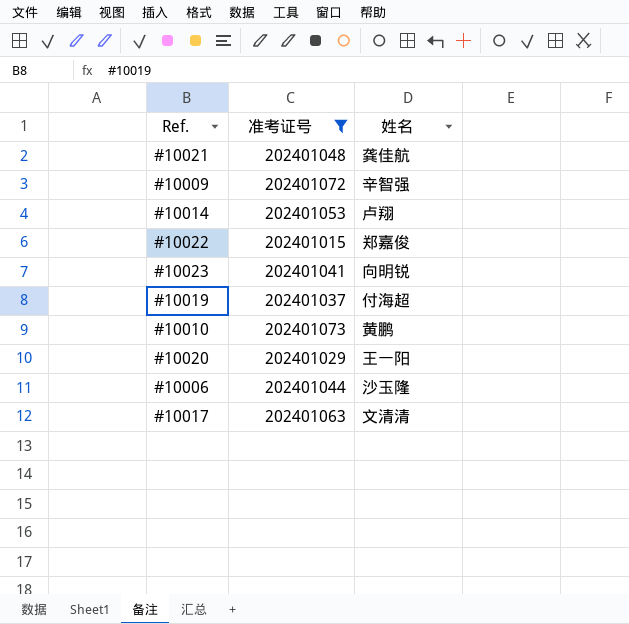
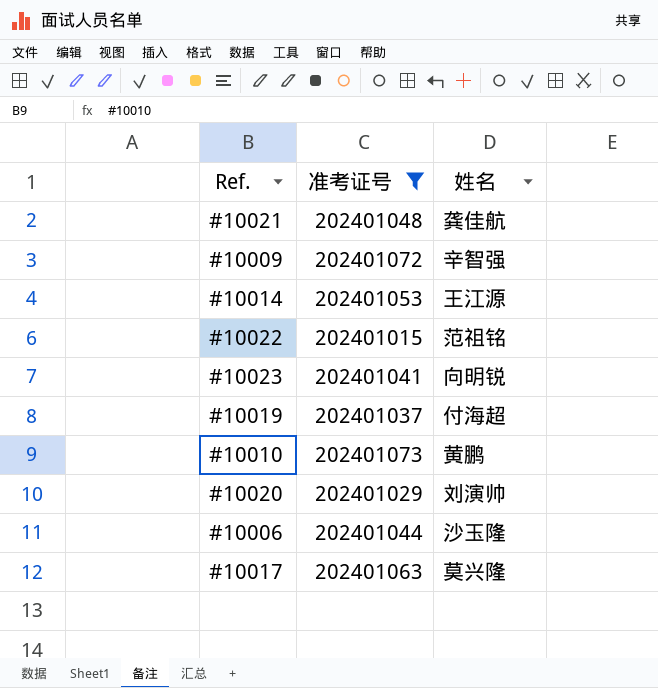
#10014 | 姓名: 卢翔 -> 王江源
#10022 | 姓名: 郑嘉俊 -> 范祖铭
#10020 | 姓名: 王一阳 -> 刘演帅
#10017 | 姓名: 文清清 -> 莫兴隆

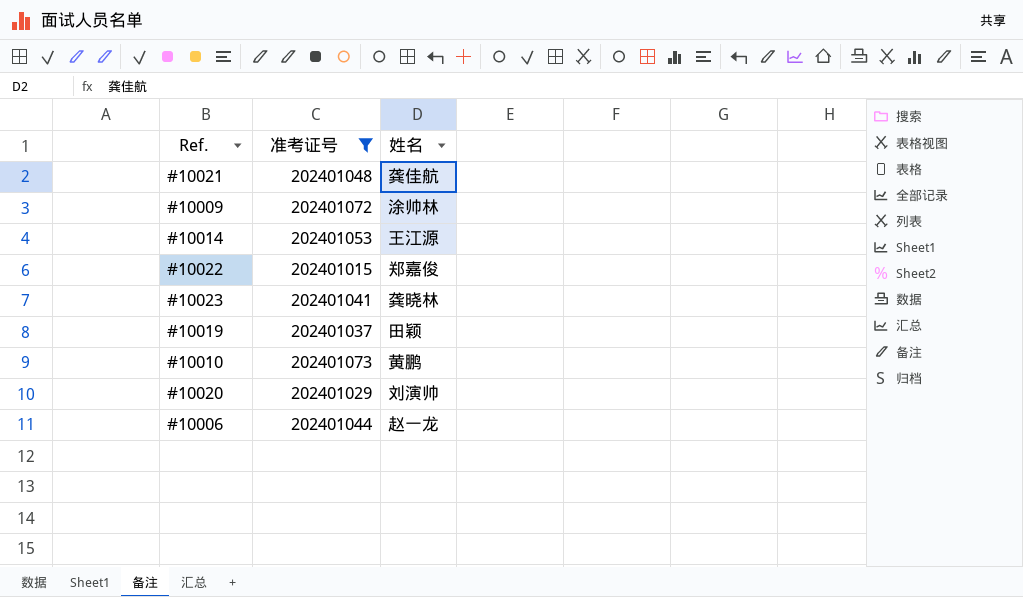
row #10017: 202401063 | 莫兴隆 -> none
#10009 | 姓名: 辛智强 -> 涂帅林
#10022 | 姓名: 范祖铭 -> 郑嘉俊
#10023 | 姓名: 向明锐 -> 龚晓林
#10019 | 姓名: 付海超 -> 田颖
#10006 | 姓名: 沙玉隆 -> 赵一龙

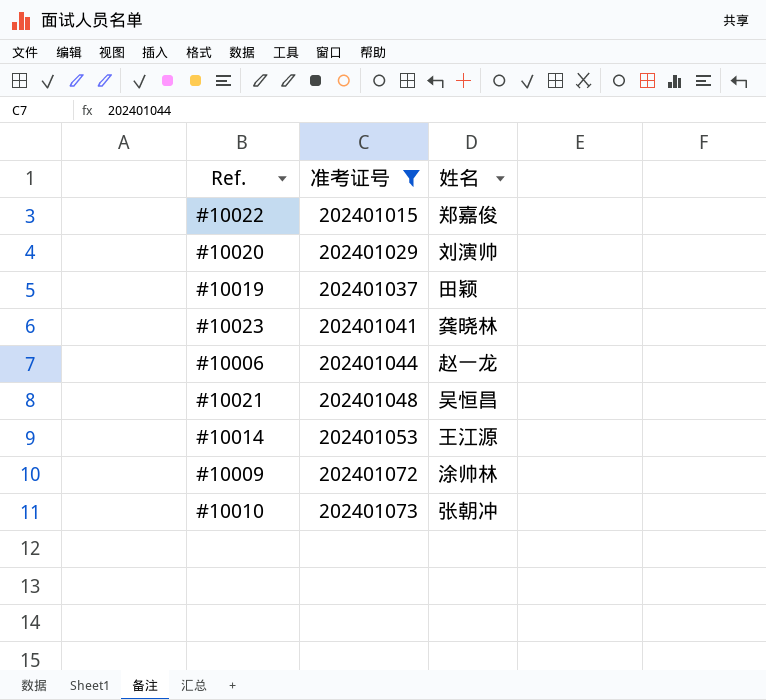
row order: none -> 准考证号 ascending
#10021 | 姓名: 龚佳航 -> 吴恒昌
#10010 | 姓名: 黄鹏 -> 张朝冲

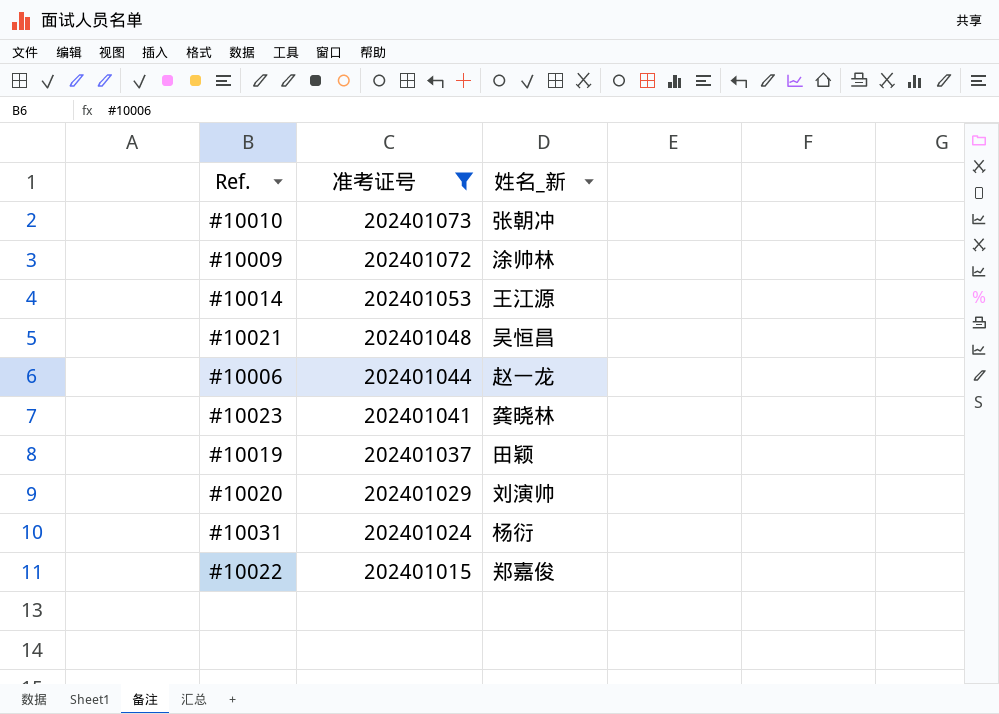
row order: 准考证号 ascending -> 准考证号 descending
column name: 姓名 -> 姓名_新
row #10031: none -> 202401024 | 杨衍

